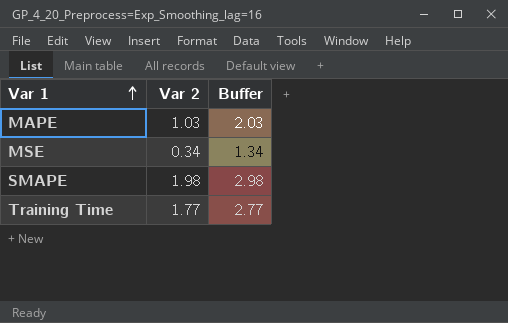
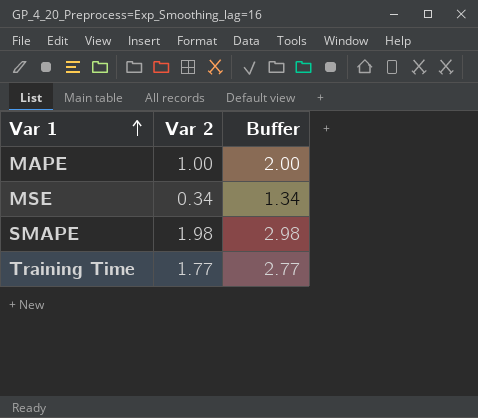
MAPE | Var 2: 1.03 -> 1.00
MAPE | Buffer: 2.03 -> 2.00

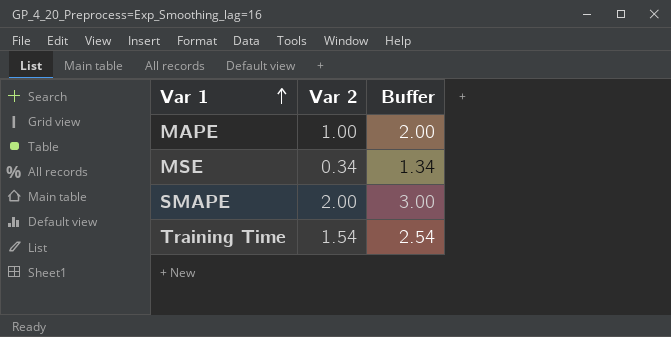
SMAPE | Var 2: 1.98 -> 2.00
SMAPE | Buffer: 2.98 -> 3.00
Training Time | Var 2: 1.77 -> 1.54
Training Time | Buffer: 2.77 -> 2.54

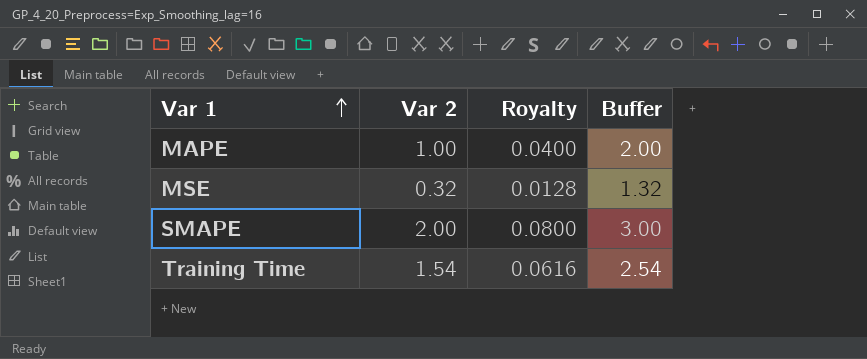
column Royalty | formula: none -> [Var 2] * 0.04
MSE | Var 2: 0.34 -> 0.32
MSE | Buffer: 1.34 -> 1.32

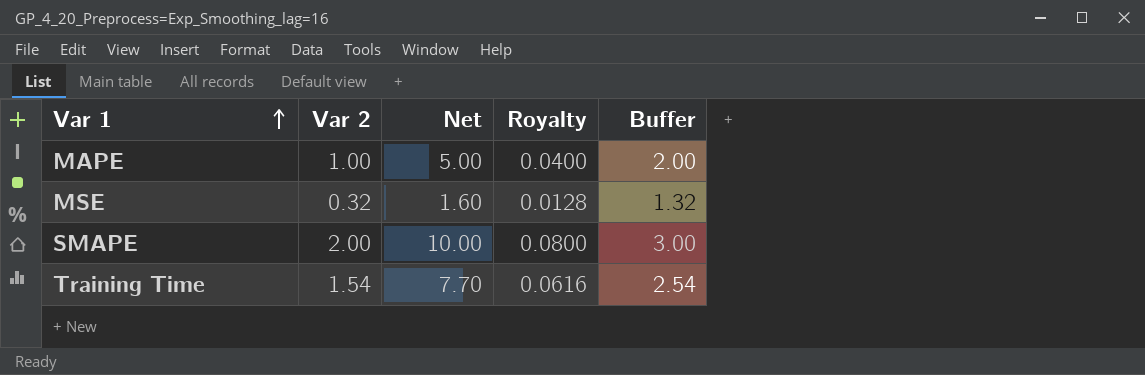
column Net | formula: none -> [Var 2] * 5

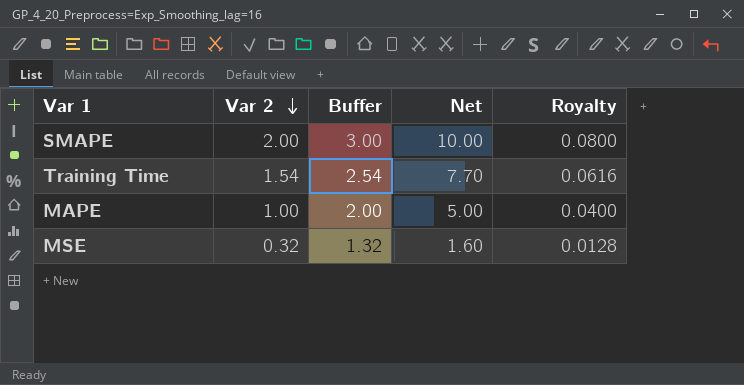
row order: Var 1 ascending -> Var 2 descending
column Buffer | position: 5 -> 3

